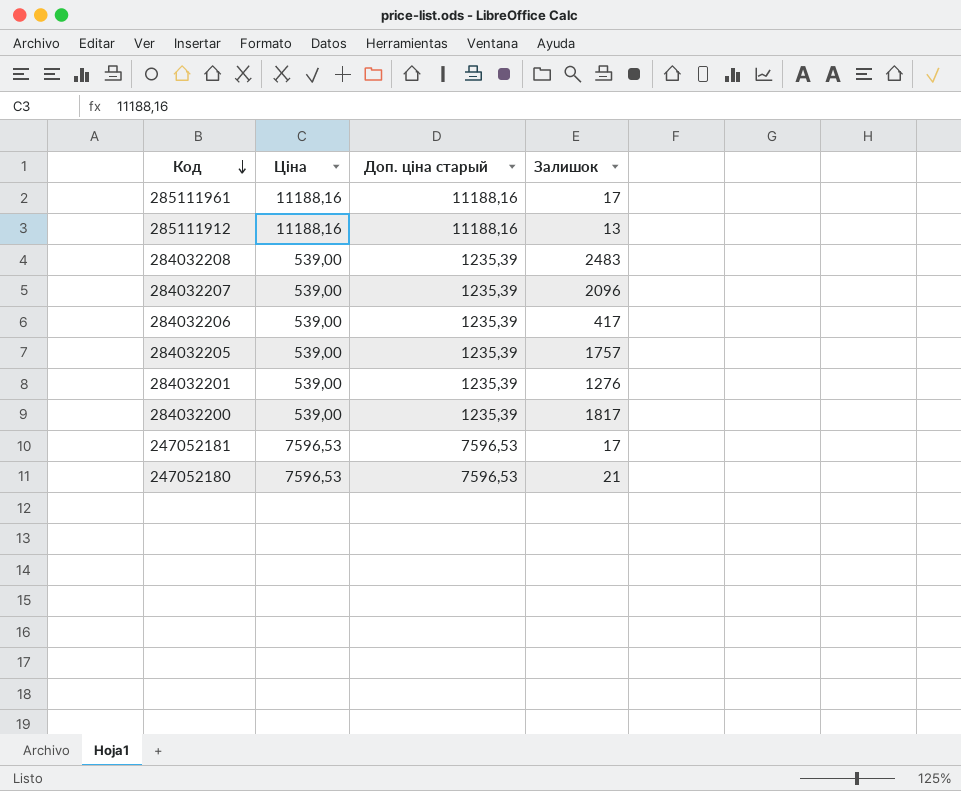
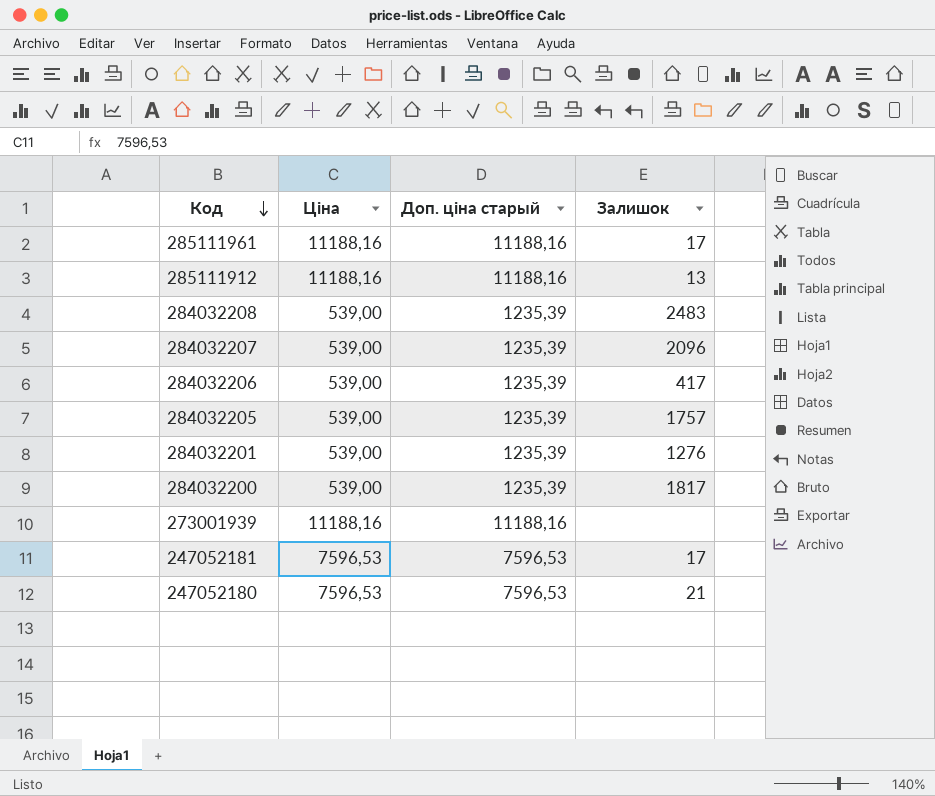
row 273001939: none -> 11188,16 | 11188,16 | none

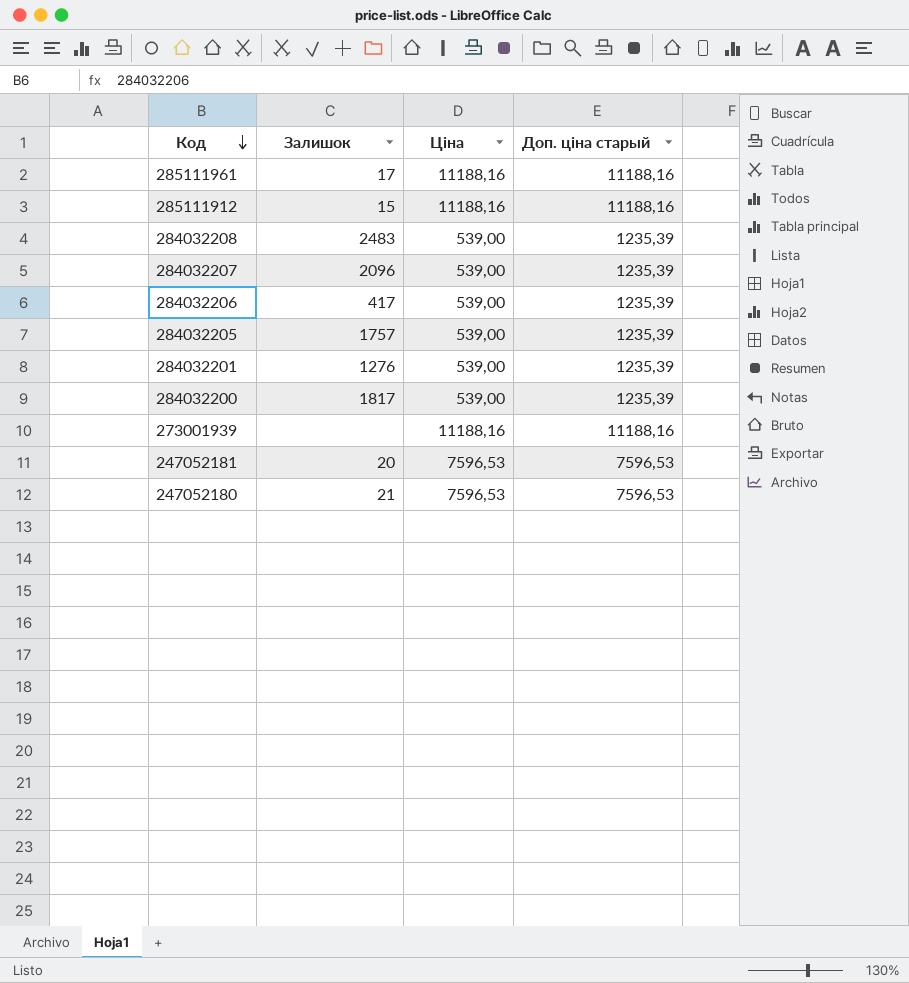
column Залишок | position: 4 -> 2
285111912 | Залишок: 13 -> 15
247052181 | Залишок: 17 -> 20

